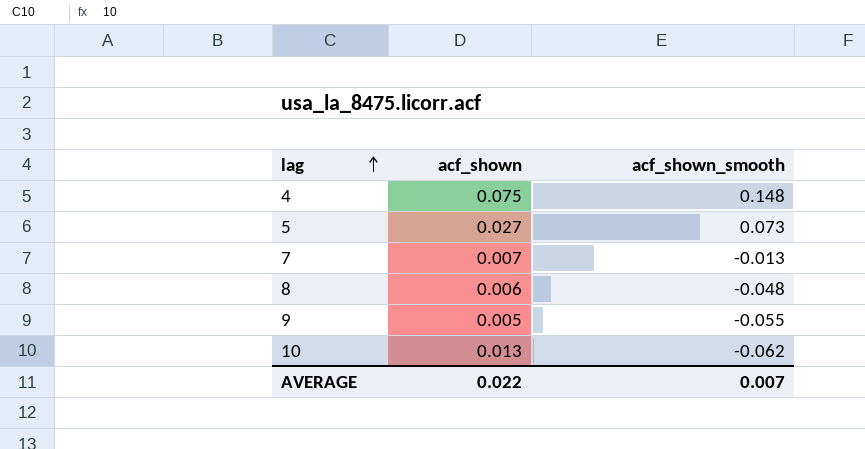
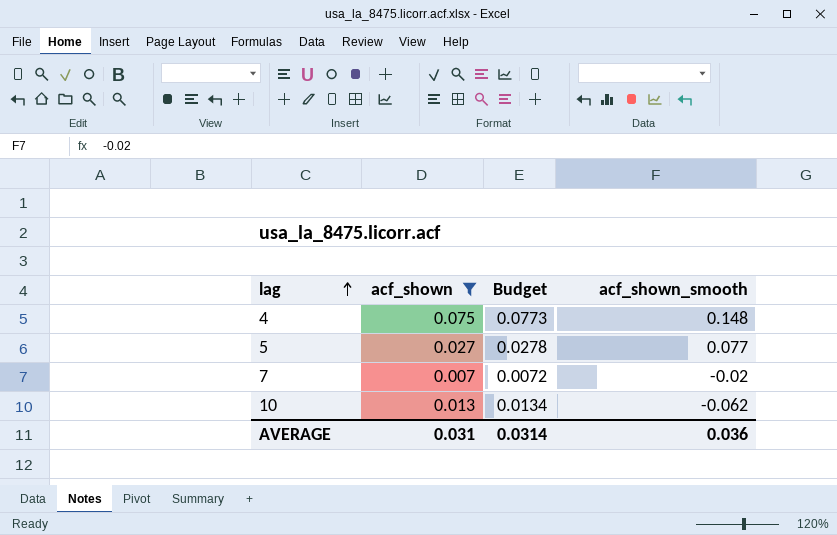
filter: none -> acf_shown >= 0.007
column Budget | formula: none -> [acf_shown] * 1.03
5 | acf_shown_smooth: 0.073 -> 0.077
7 | acf_shown_smooth: -0.013 -> -0.02
AVERAGE | acf_shown: 0.022 -> 0.031
AVERAGE | acf_shown_smooth: 0.007 -> 0.036

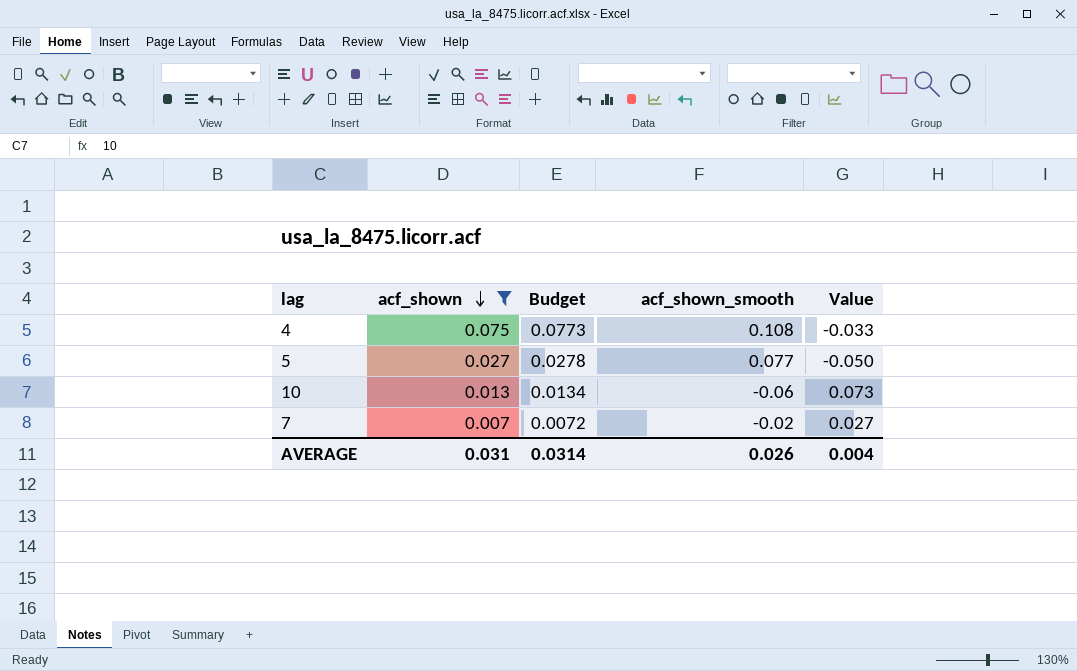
row order: lag ascending -> acf_shown descending
column Value | formula: none -> [acf_shown] - [acf_shown_smooth]
4 | acf_shown_smooth: 0.148 -> 0.108
10 | acf_shown_smooth: -0.062 -> -0.06
AVERAGE | acf_shown_smooth: 0.036 -> 0.026

